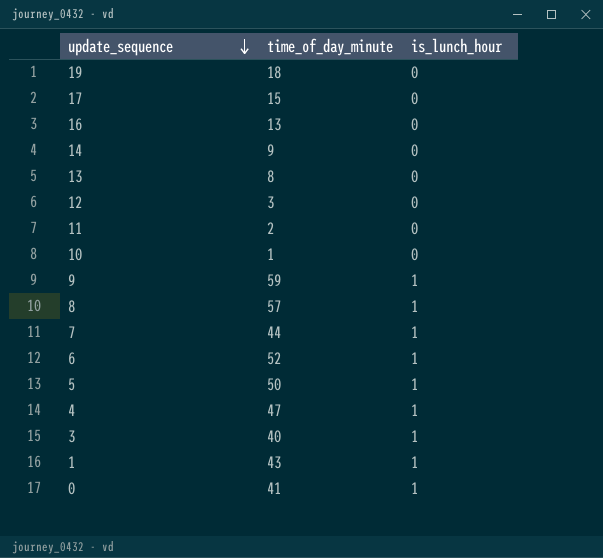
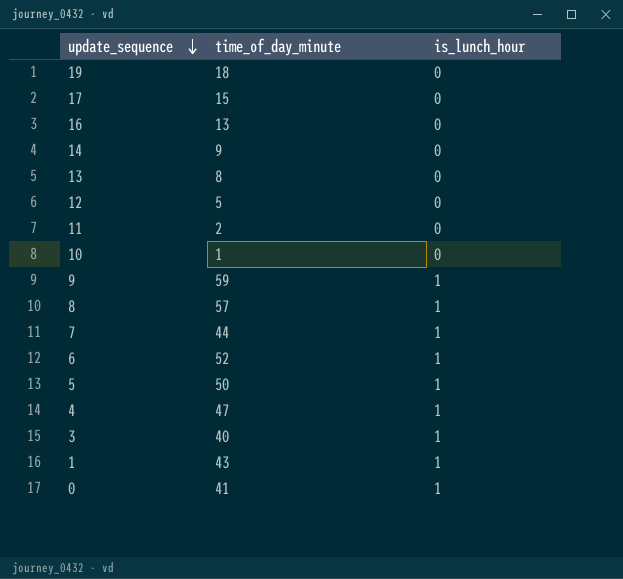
12 | time_of_day_minute: 3 -> 5

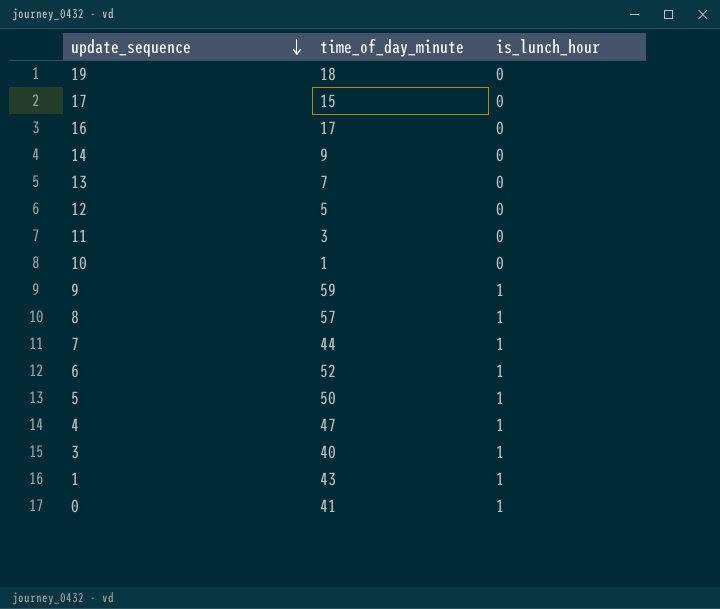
16 | time_of_day_minute: 13 -> 17
13 | time_of_day_minute: 8 -> 7
11 | time_of_day_minute: 2 -> 3

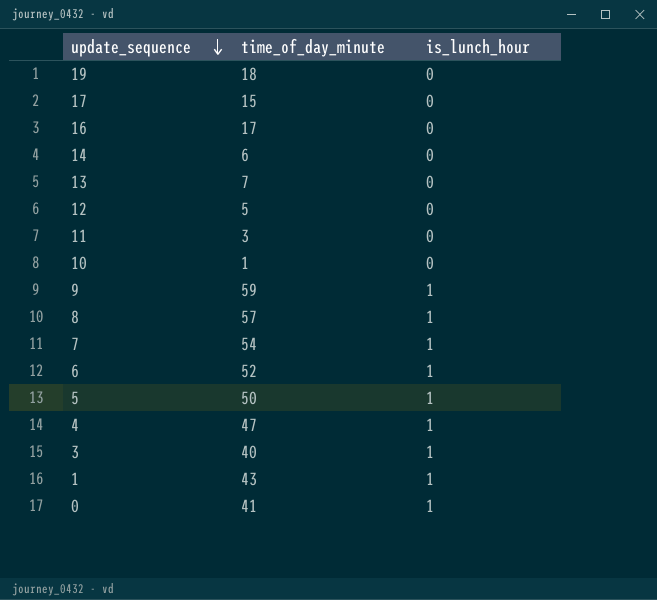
14 | time_of_day_minute: 9 -> 6
7 | time_of_day_minute: 44 -> 54

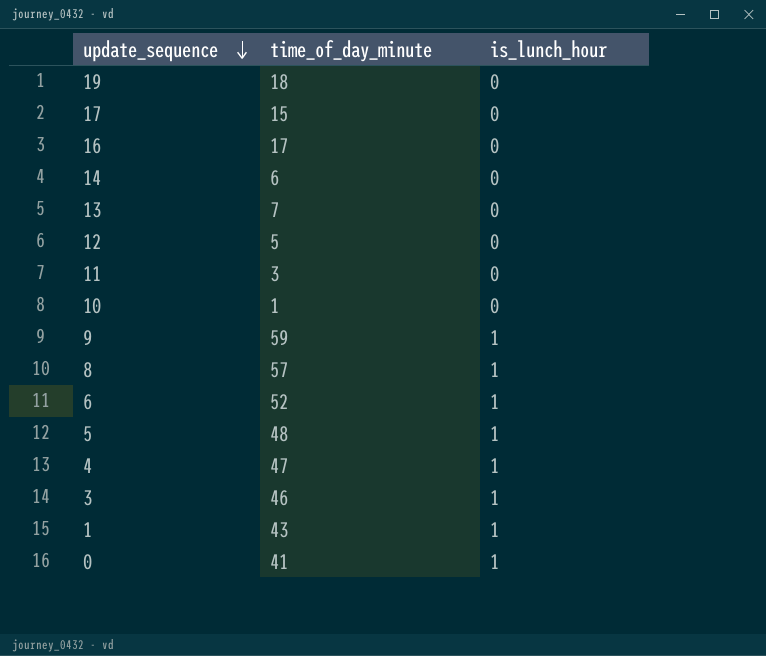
row 7: 54 | 1 -> none
5 | time_of_day_minute: 50 -> 48
3 | time_of_day_minute: 40 -> 46

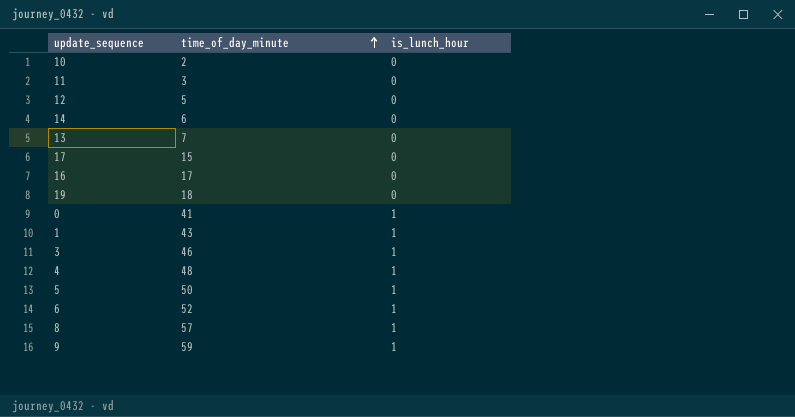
row order: update_sequence descending -> time_of_day_minute ascending
10 | time_of_day_minute: 1 -> 2
4 | time_of_day_minute: 47 -> 48
5 | time_of_day_minute: 48 -> 50

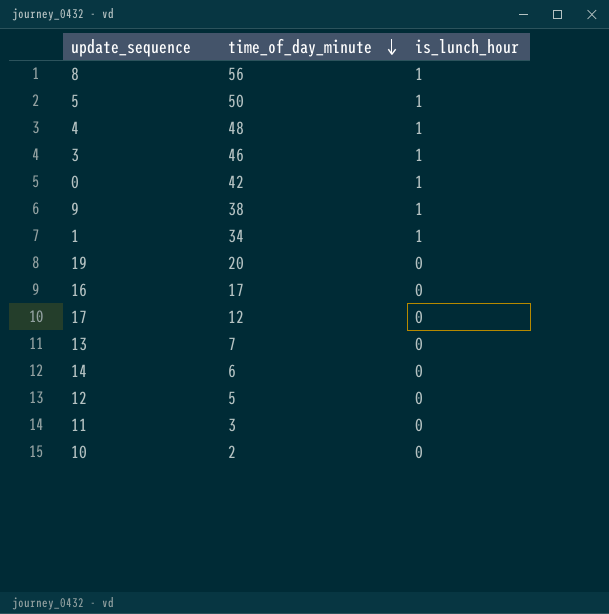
row order: time_of_day_minute ascending -> time_of_day_minute descending
row 6: 52 | 1 -> none
8 | time_of_day_minute: 57 -> 56
0 | time_of_day_minute: 41 -> 42
9 | time_of_day_minute: 59 -> 38
1 | time_of_day_minute: 43 -> 34
19 | time_of_day_minute: 18 -> 20
17 | time_of_day_minute: 15 -> 12

